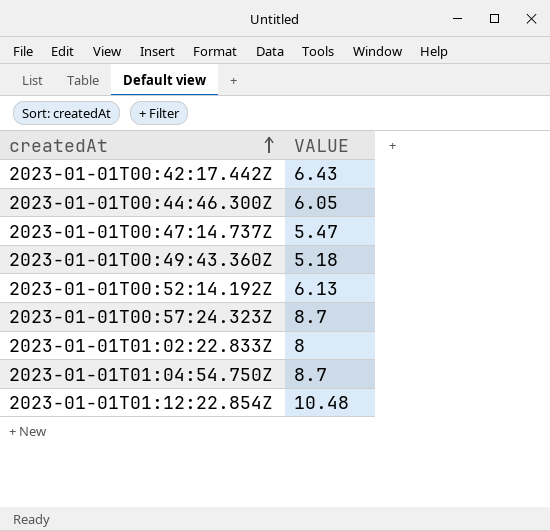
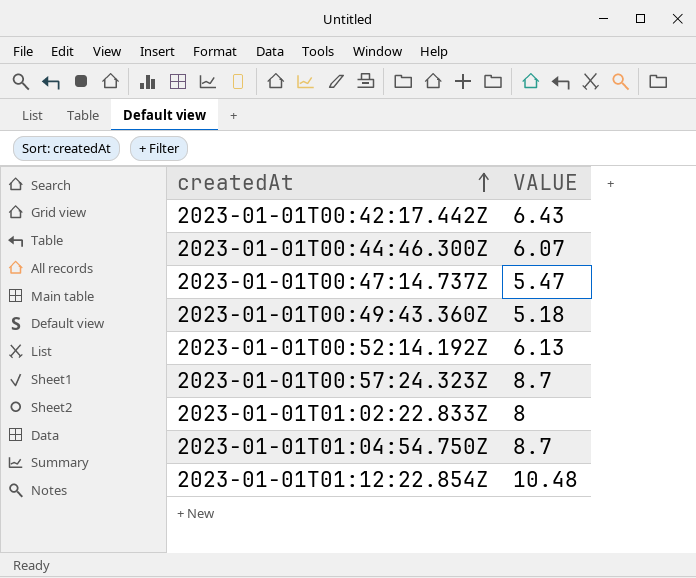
2023-01-01T00:44:46.300Z | VALUE: 6.05 -> 6.07

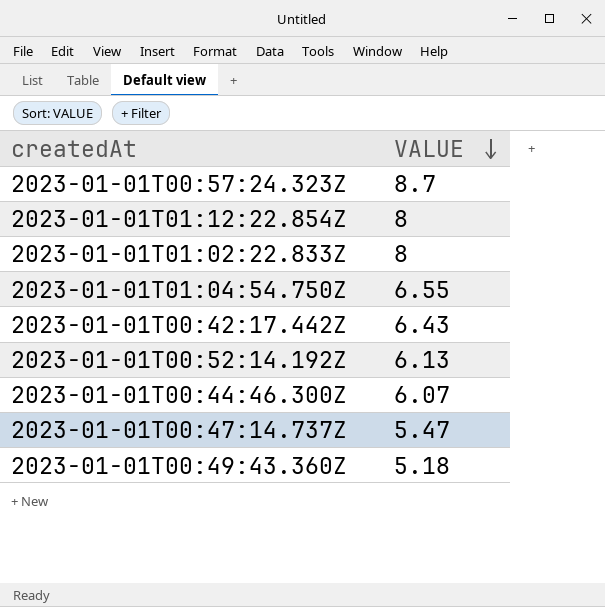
row order: createdAt ascending -> VALUE descending
2023-01-01T01:12:22.854Z | VALUE: 10.48 -> 8
2023-01-01T01:04:54.750Z | VALUE: 8.7 -> 6.55

